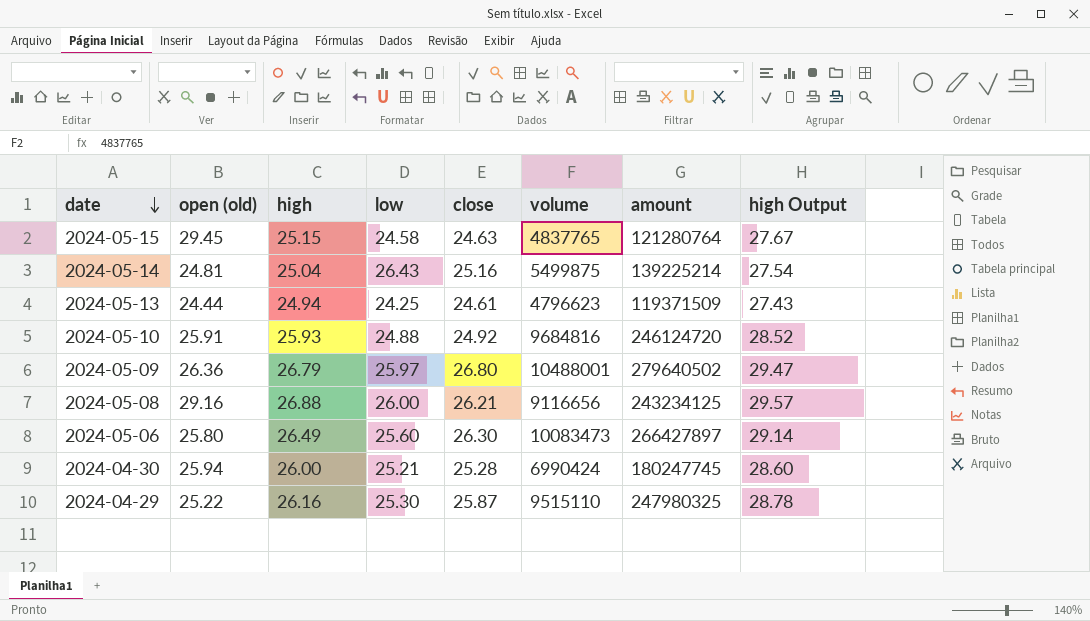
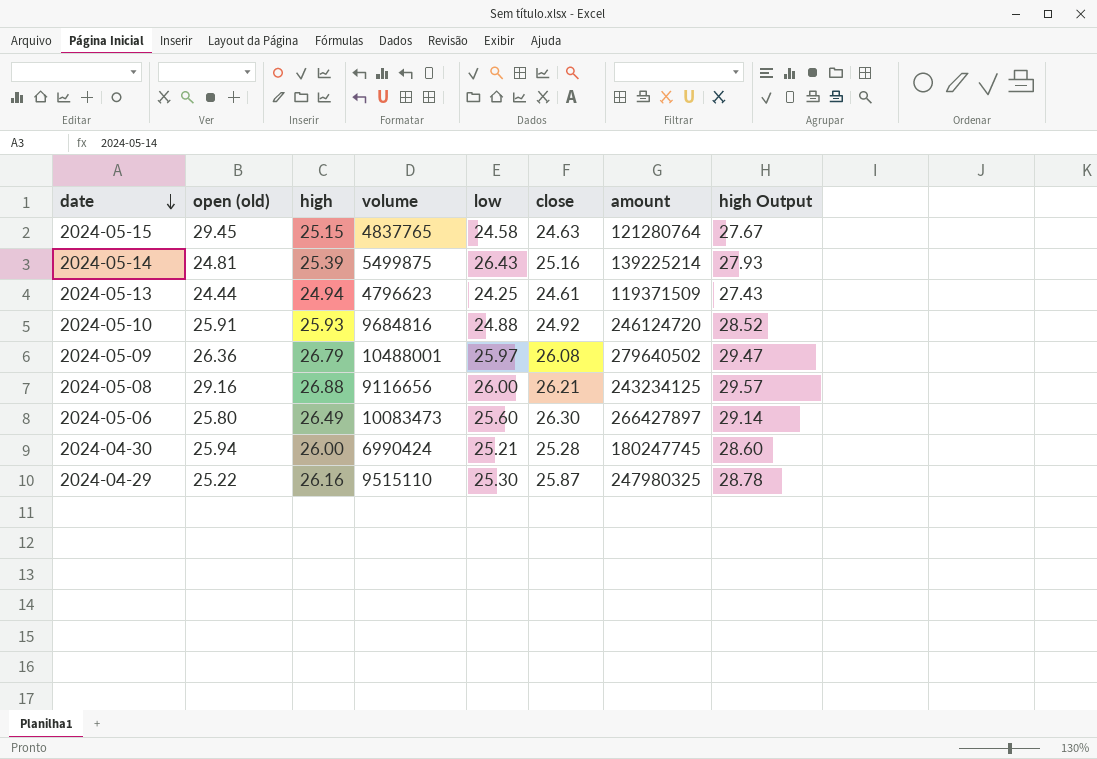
column volume | position: 6 -> 4
2024-05-14 | high: 25.04 -> 25.39
2024-05-14 | high Output: 27.54 -> 27.93
2024-05-09 | close: 26.80 -> 26.08

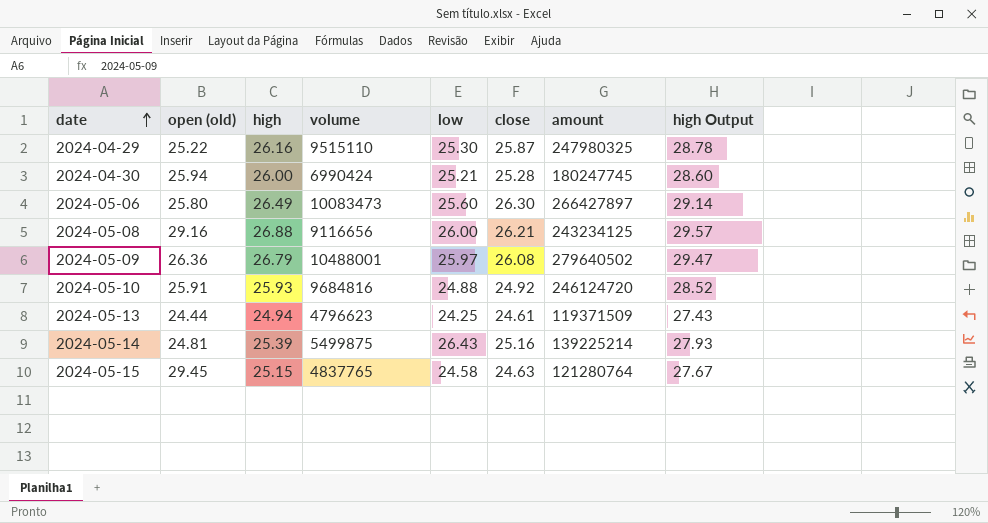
row order: date descending -> date ascending

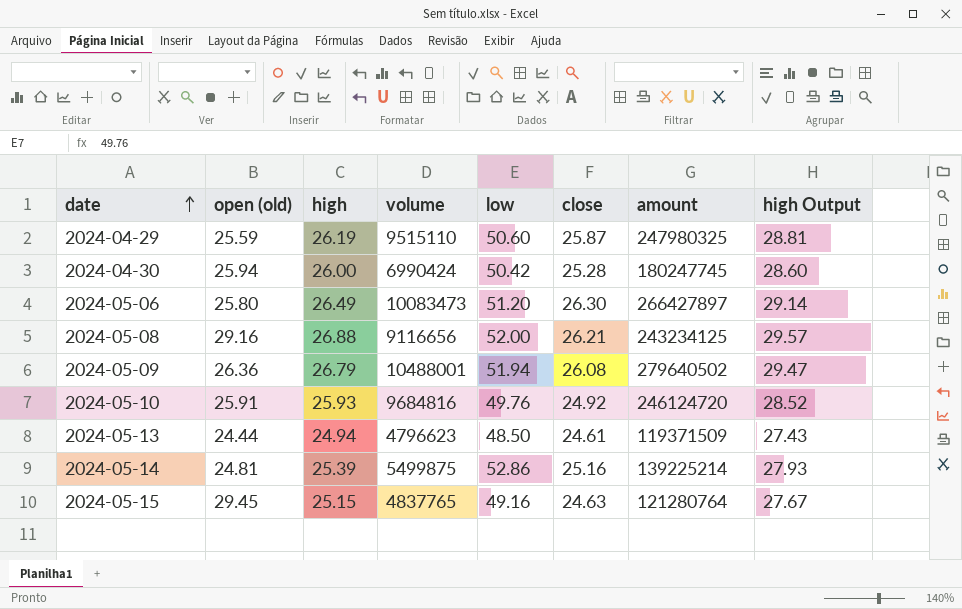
2024-04-29 | open (old): 25.22 -> 25.59
2024-04-29 | high: 26.16 -> 26.19
2024-04-29 | low: 25.30 -> 50.60
2024-04-29 | high Output: 28.78 -> 28.81
2024-04-30 | low: 25.21 -> 50.42
2024-05-06 | low: 25.60 -> 51.20
2024-05-08 | low: 26.00 -> 52.00
2024-05-09 | low: 25.97 -> 51.94
2024-05-10 | low: 24.88 -> 49.76
2024-05-13 | low: 24.25 -> 48.50
2024-05-14 | low: 26.43 -> 52.86
2024-05-15 | low: 24.58 -> 49.16

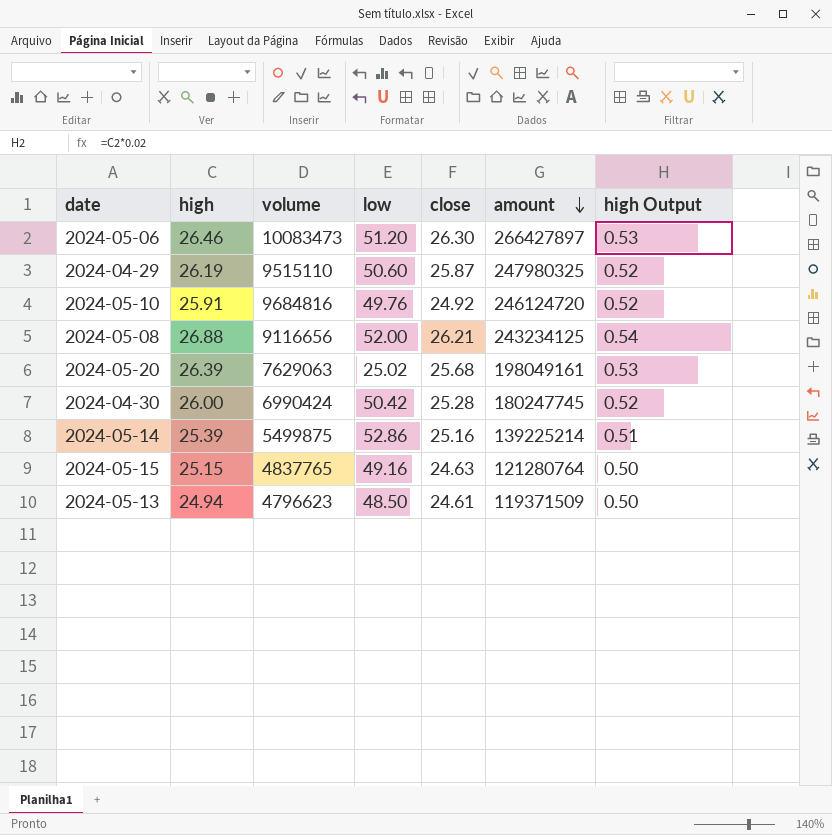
row order: date ascending -> amount descending
column open (old) | position: 2 -> none
column high Output | formula: [high] * 1.1 -> [high] * 0.02
row 2024-05-09: 26.36 | 26.79 | 10488001 | 51.94 | 26.08 | 279640502 | 29.47 -> none
2024-05-06 | high: 26.49 -> 26.46
2024-05-10 | high: 25.93 -> 25.91
row 2024-05-20: none -> 26.39 | 7629063 | 25.02 | 25.68 | 198049161 | 0.53

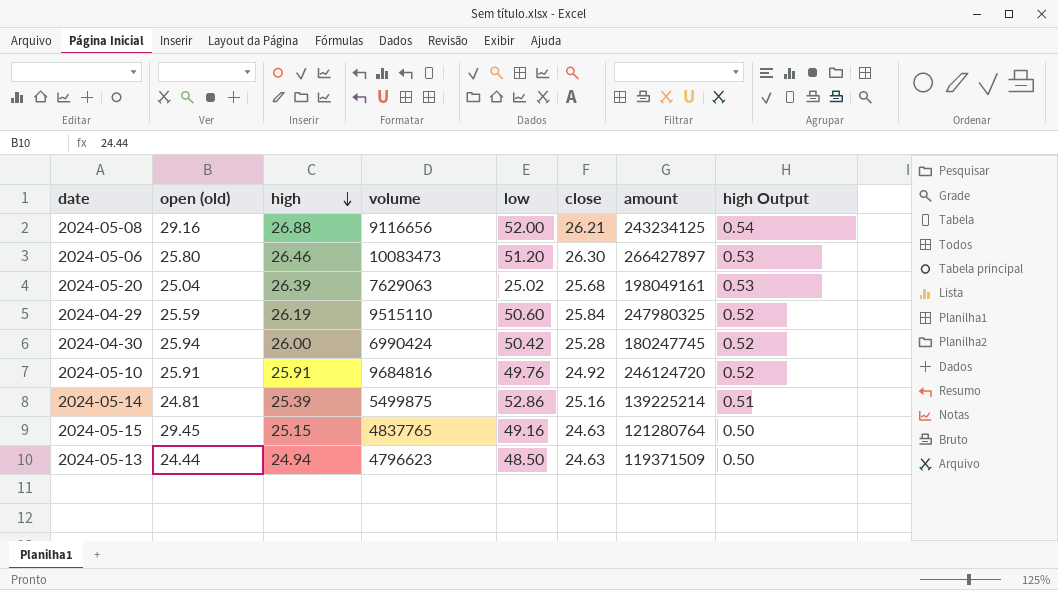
row order: amount descending -> high descending
column open (old) | position: none -> 2
2024-04-29 | close: 25.87 -> 25.84
2024-05-13 | close: 24.61 -> 24.63

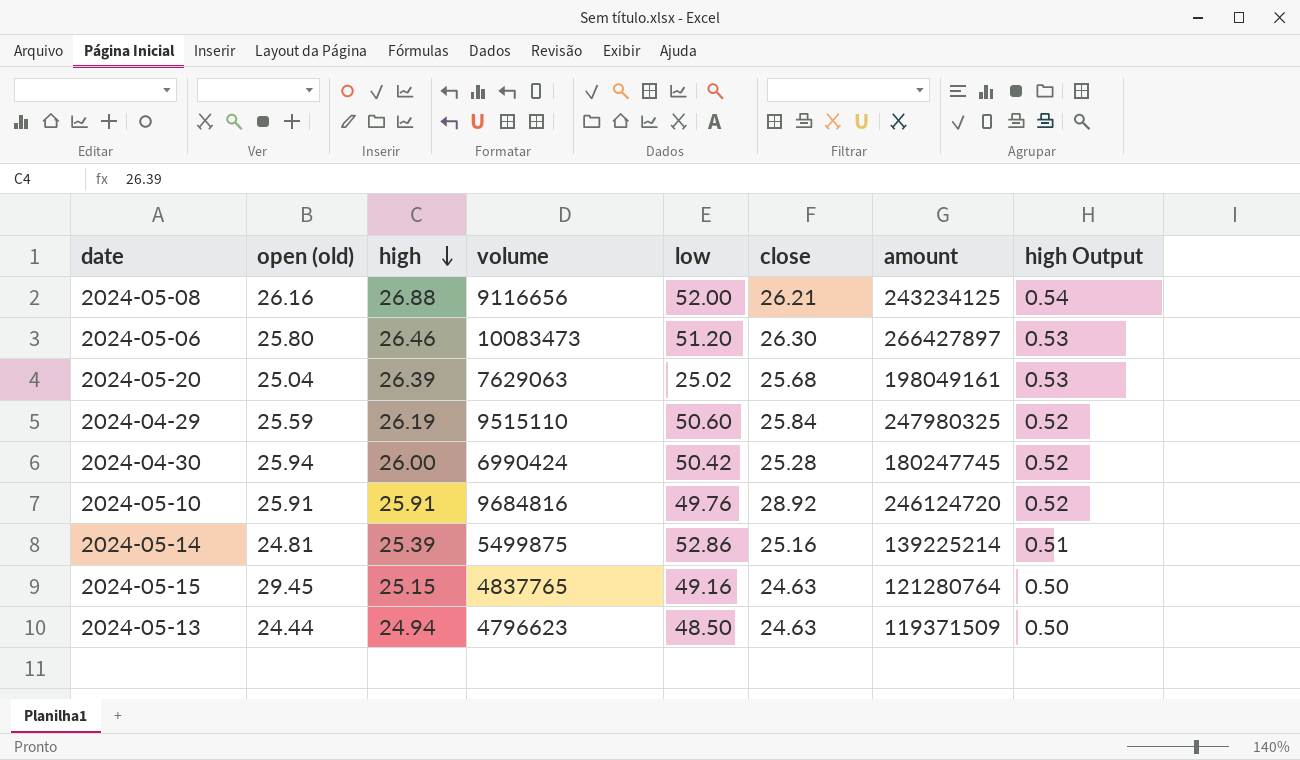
2024-05-08 | open (old): 29.16 -> 26.16
2024-05-10 | close: 24.92 -> 28.92

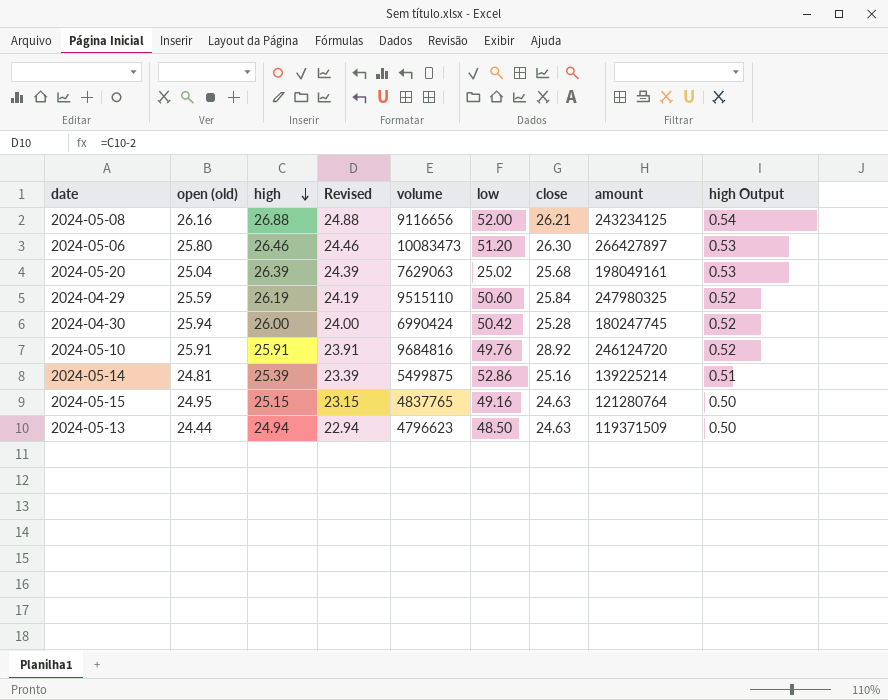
column Revised | formula: none -> [high] - 2
2024-05-15 | open (old): 29.45 -> 24.95

